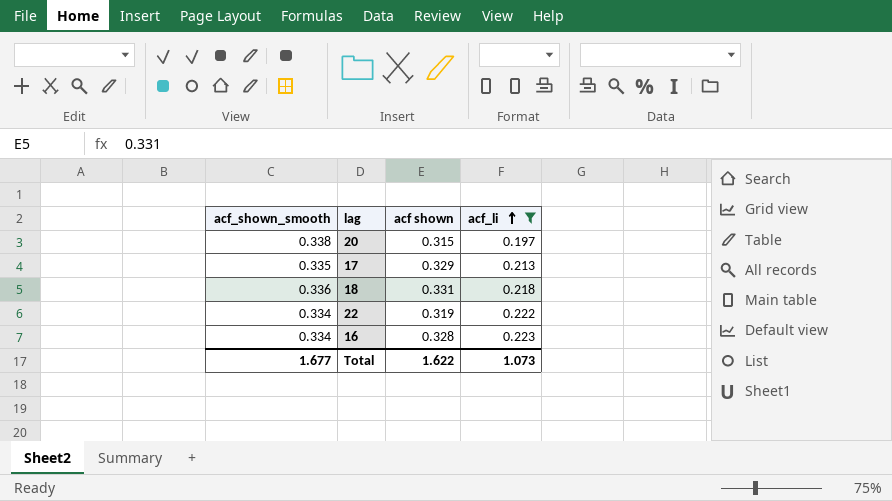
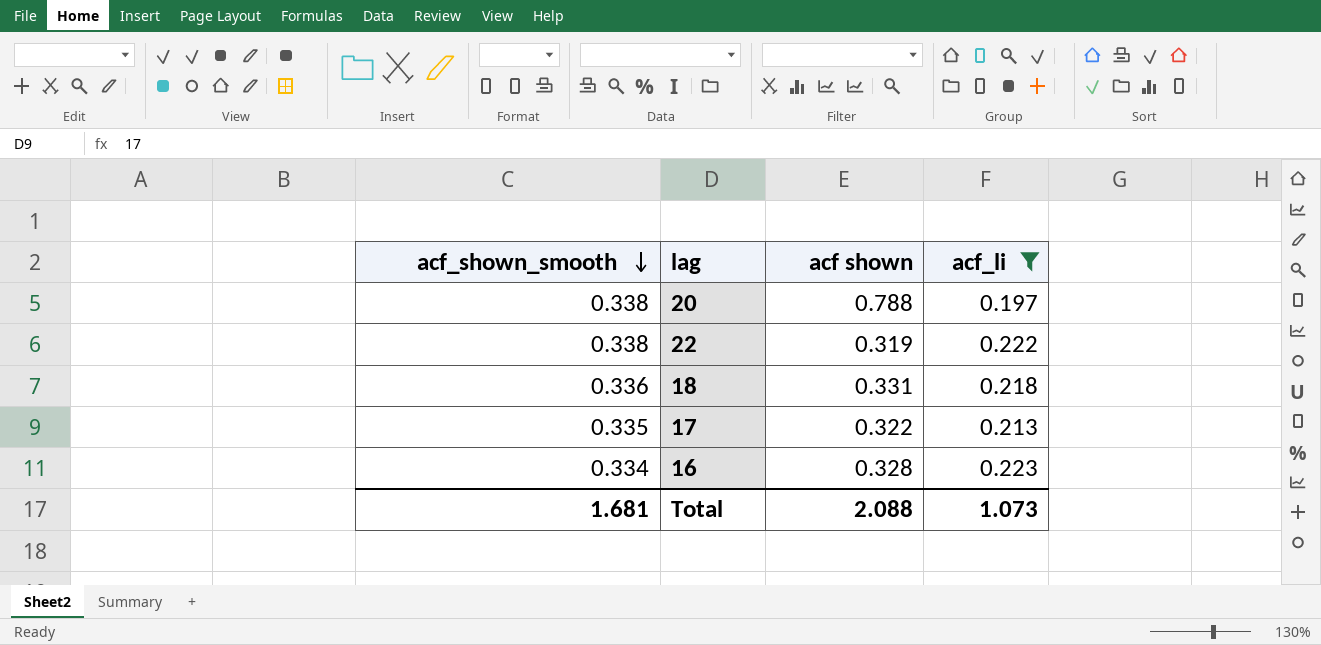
row order: acf_li ascending -> acf_shown_smooth descending
20 | acf shown: 0.315 -> 0.788
22 | acf_shown_smooth: 0.334 -> 0.338
17 | acf shown: 0.329 -> 0.322
Total | acf_shown_smooth: 1.677 -> 1.681
Total | acf shown: 1.622 -> 2.088

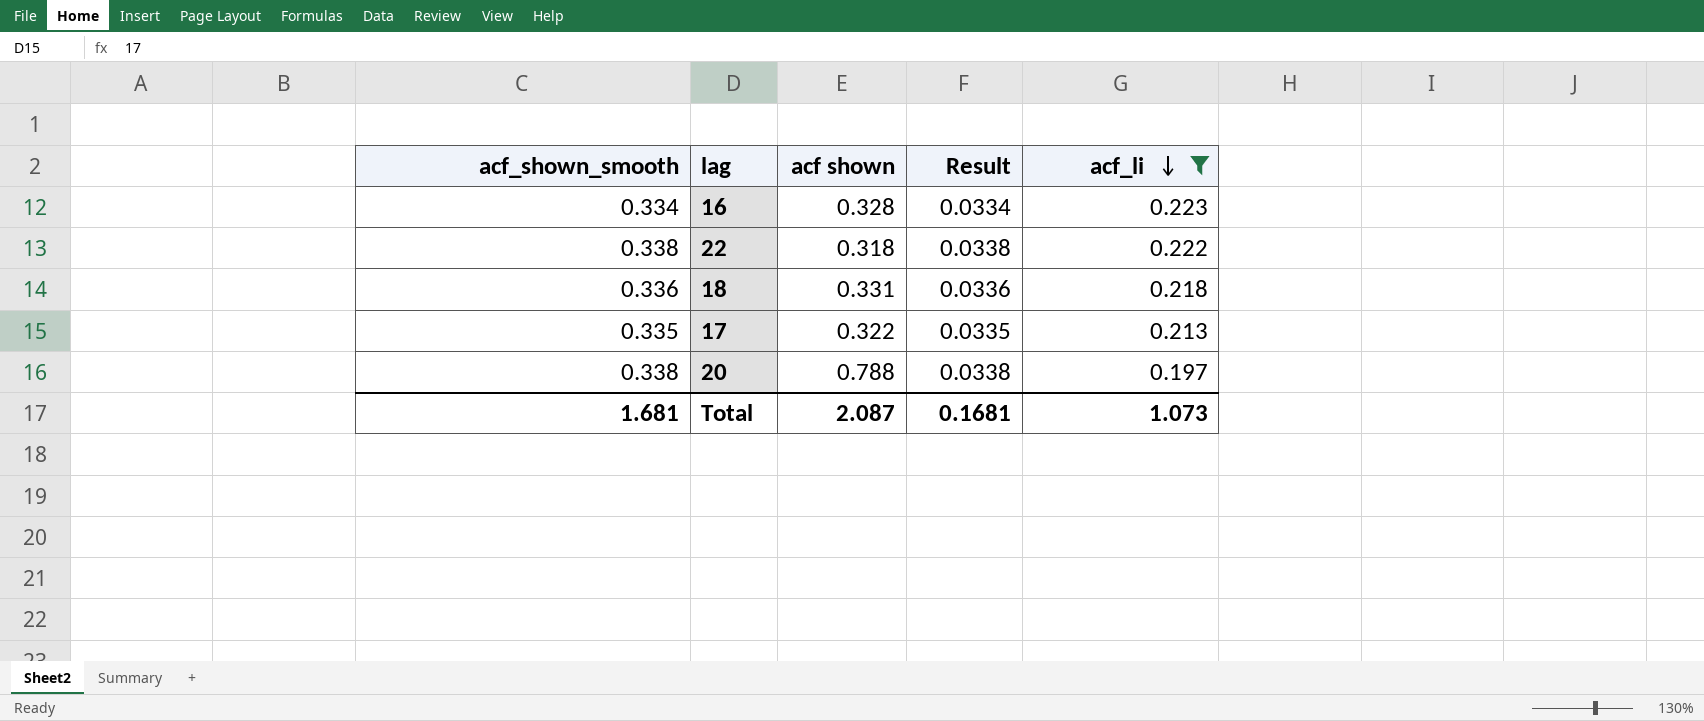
row order: acf_shown_smooth descending -> acf_li descending
column Result | formula: none -> [acf_shown_smooth] * 0.1
22 | acf shown: 0.319 -> 0.318
Total | acf shown: 2.088 -> 2.087

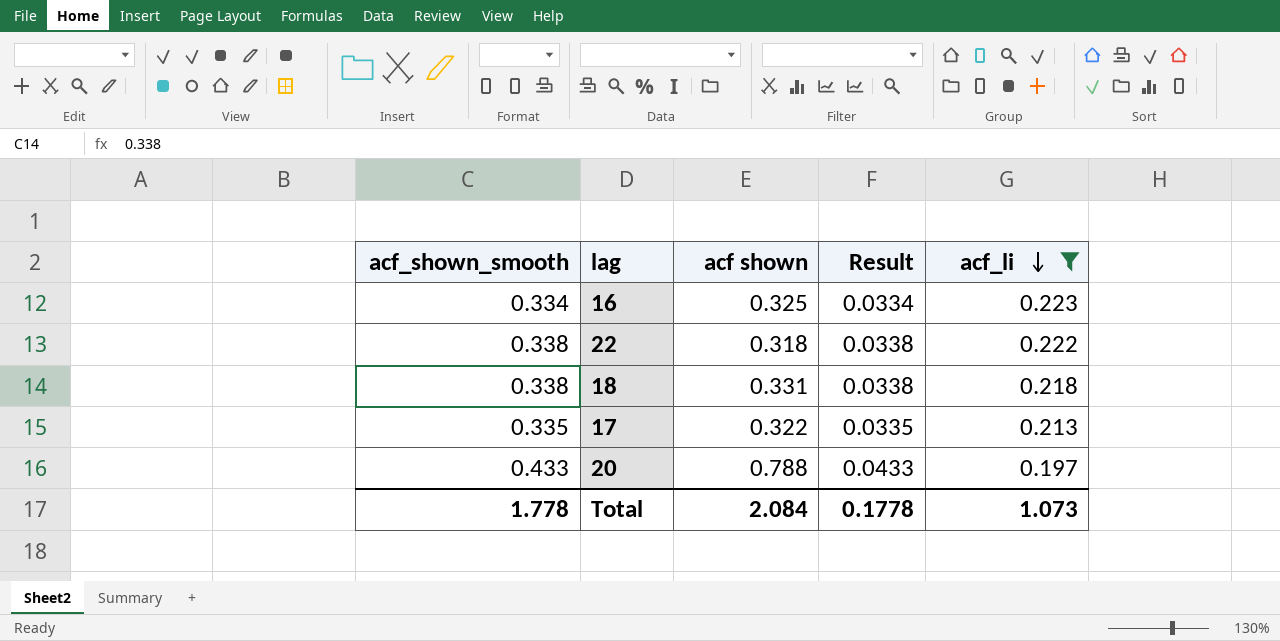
16 | acf shown: 0.328 -> 0.325
18 | acf_shown_smooth: 0.336 -> 0.338
18 | Result: 0.0336 -> 0.0338
20 | acf_shown_smooth: 0.338 -> 0.433
20 | Result: 0.0338 -> 0.0433
Total | acf_shown_smooth: 1.681 -> 1.778
Total | acf shown: 2.087 -> 2.084
Total | Result: 0.1681 -> 0.1778

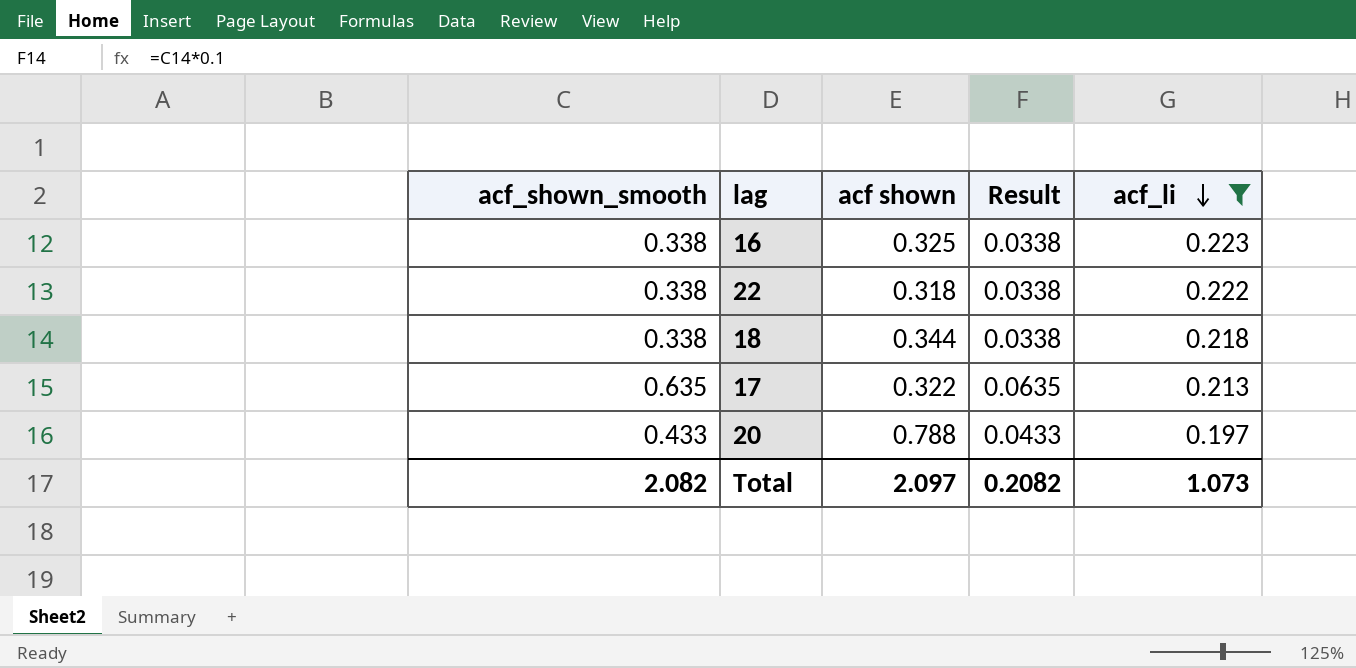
16 | acf_shown_smooth: 0.334 -> 0.338
16 | Result: 0.0334 -> 0.0338
18 | acf shown: 0.331 -> 0.344
17 | acf_shown_smooth: 0.335 -> 0.635
17 | Result: 0.0335 -> 0.0635
Total | acf_shown_smooth: 1.778 -> 2.082
Total | acf shown: 2.084 -> 2.097
Total | Result: 0.1778 -> 0.2082

